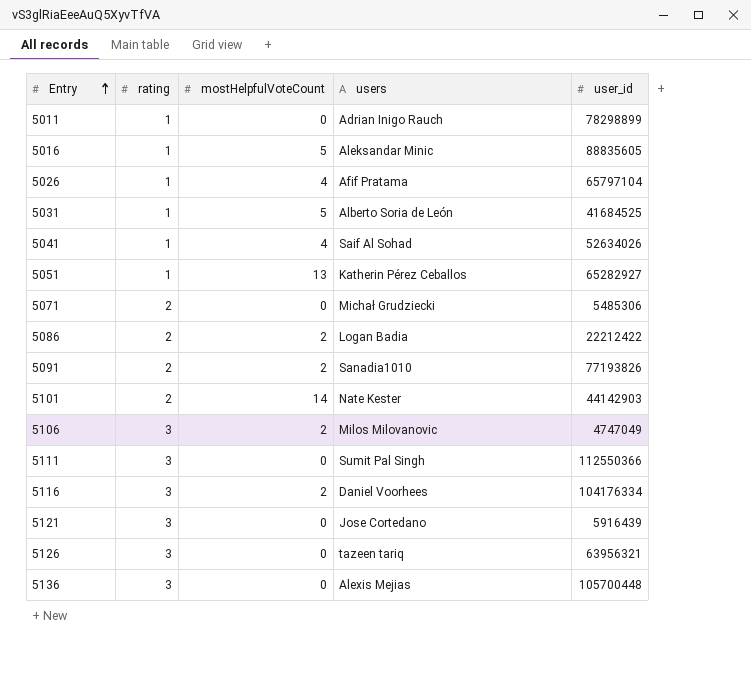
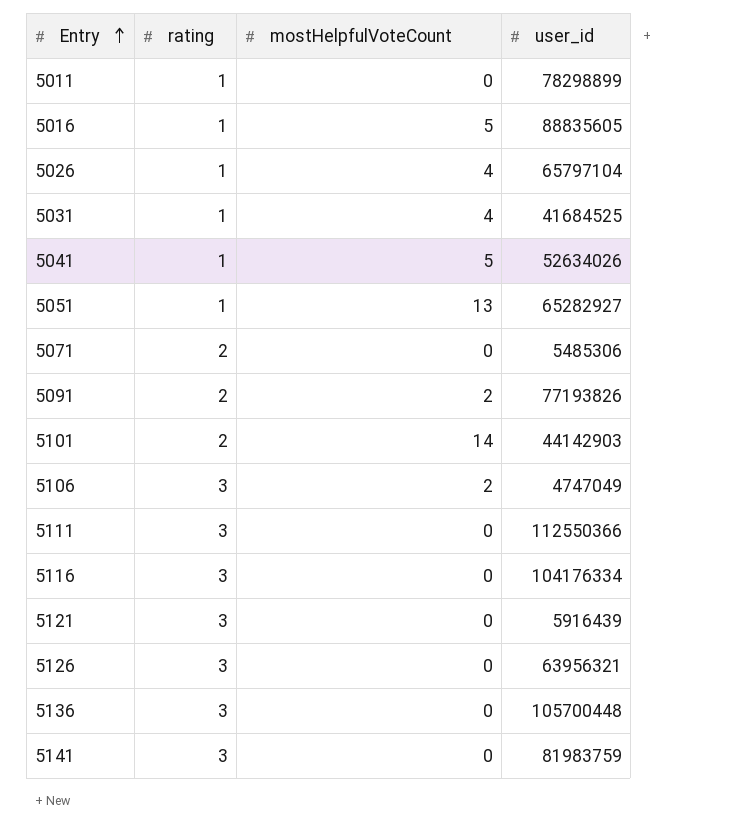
column users | position: 4 -> none
row 5086: 2 | 2 | Logan Badia | 22212422 -> none
5031 | mostHelpfulVoteCount: 5 -> 4
5041 | mostHelpfulVoteCount: 4 -> 5
5116 | mostHelpfulVoteCount: 2 -> 0
row 5141: none -> 3 | 0 | 81983759

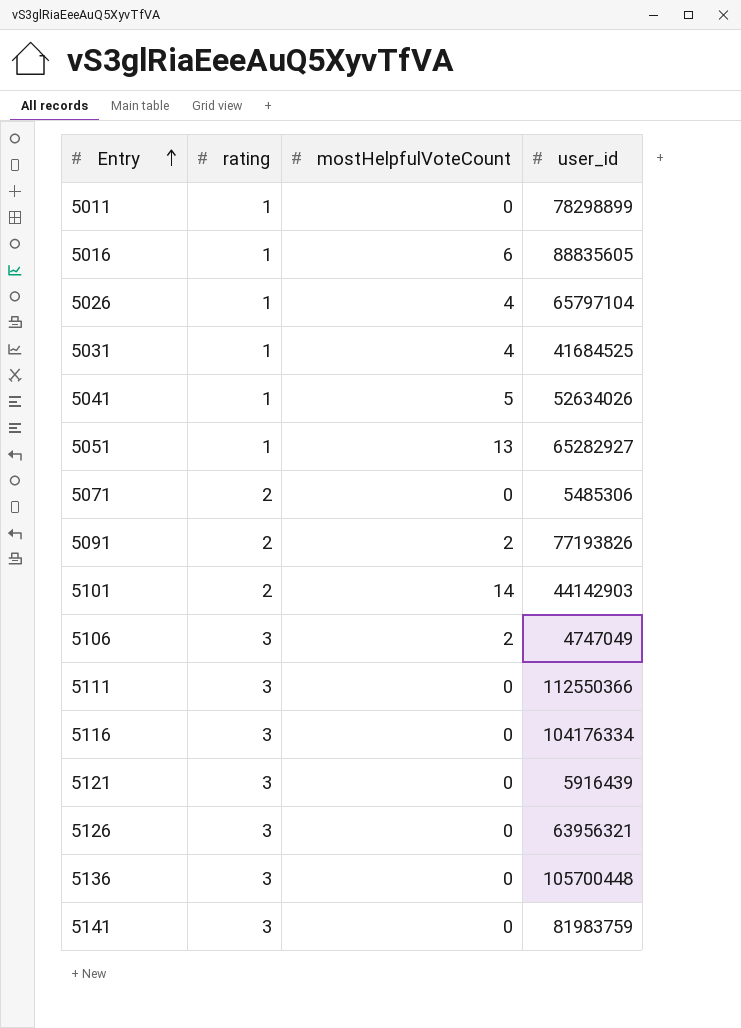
5016 | mostHelpfulVoteCount: 5 -> 6

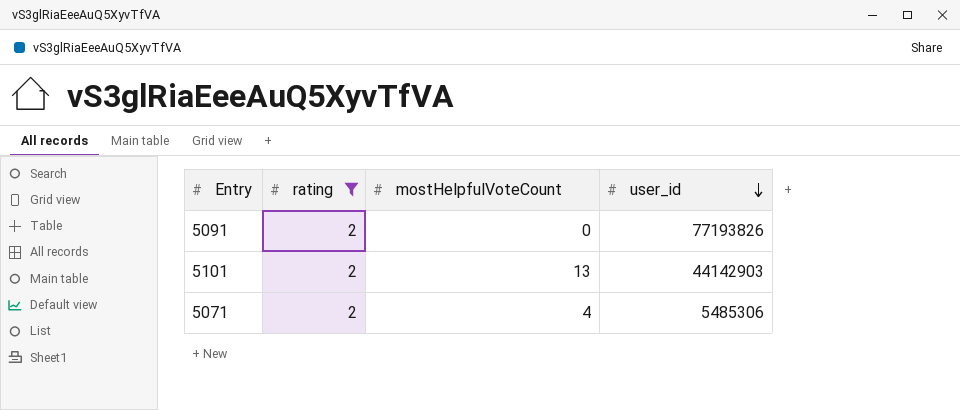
filter: none -> rating = 2
row order: Entry ascending -> user_id descending
5091 | mostHelpfulVoteCount: 2 -> 0
5101 | mostHelpfulVoteCount: 14 -> 13
5071 | mostHelpfulVoteCount: 0 -> 4

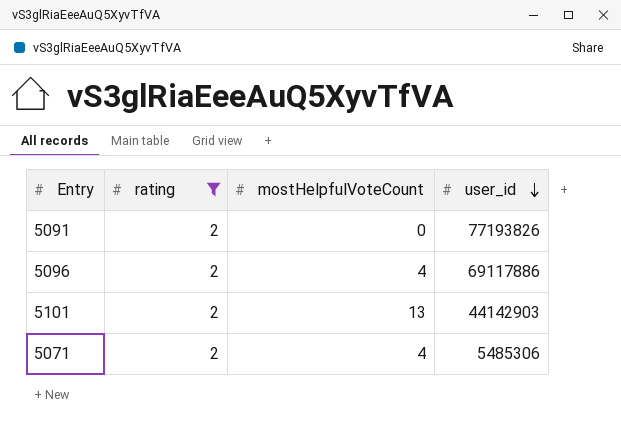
row 5096: none -> 2 | 4 | 69117886

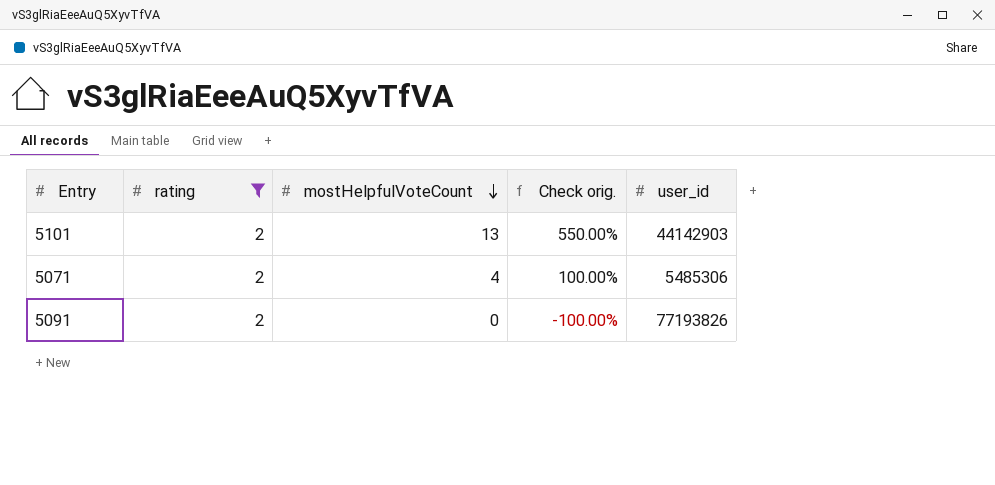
row order: user_id descending -> mostHelpfulVoteCount descending
column Check orig. | formula: none -> ([mostHelpfulVoteCount] - [rating]) / [rating]
row 5096: 2 | 4 | 69117886 -> none

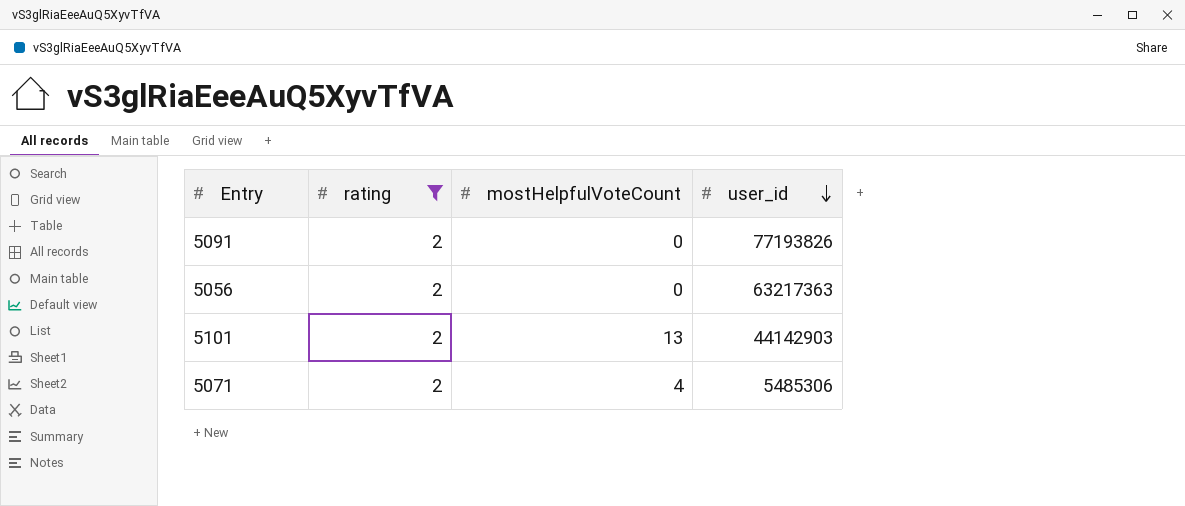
row order: mostHelpfulVoteCount descending -> user_id descending
column Check orig. | formula: ([mostHelpfulVoteCount] - [rating]) / [rating] -> none
row 5056: none -> 2 | 0 | 63217363

